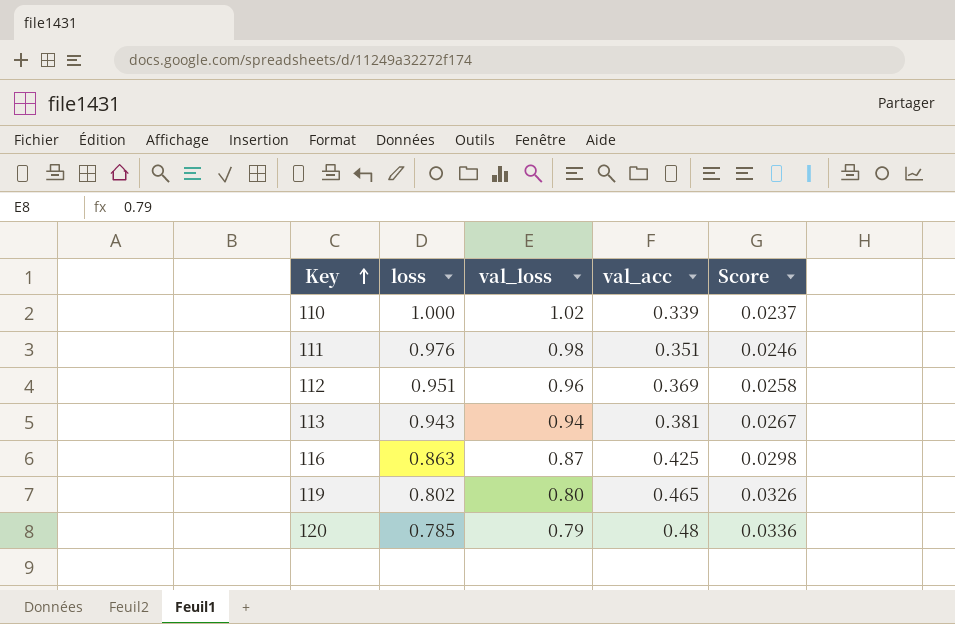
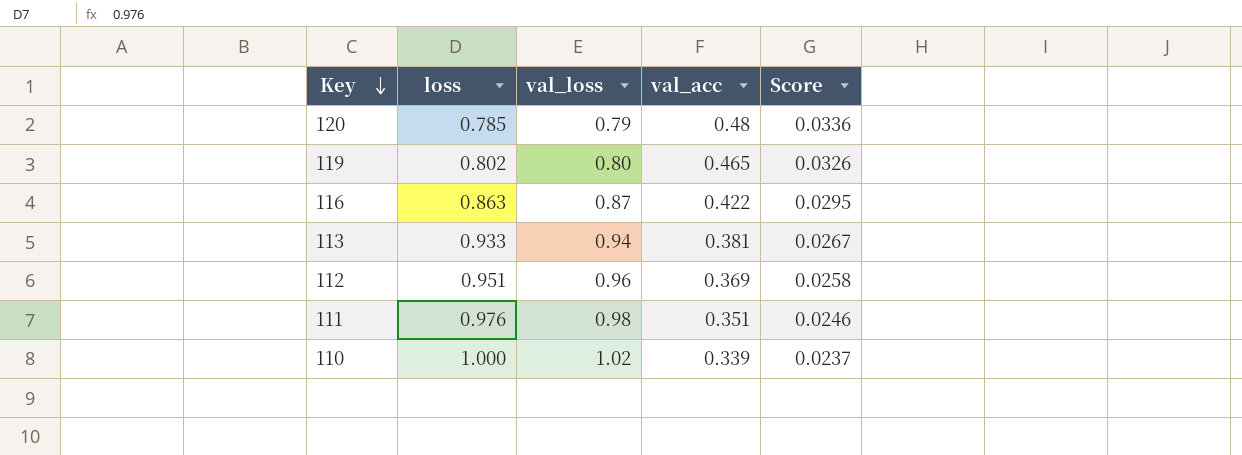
row order: Key ascending -> Key descending
116 | val_acc: 0.425 -> 0.422
116 | Score: 0.0298 -> 0.0295
113 | loss: 0.943 -> 0.933

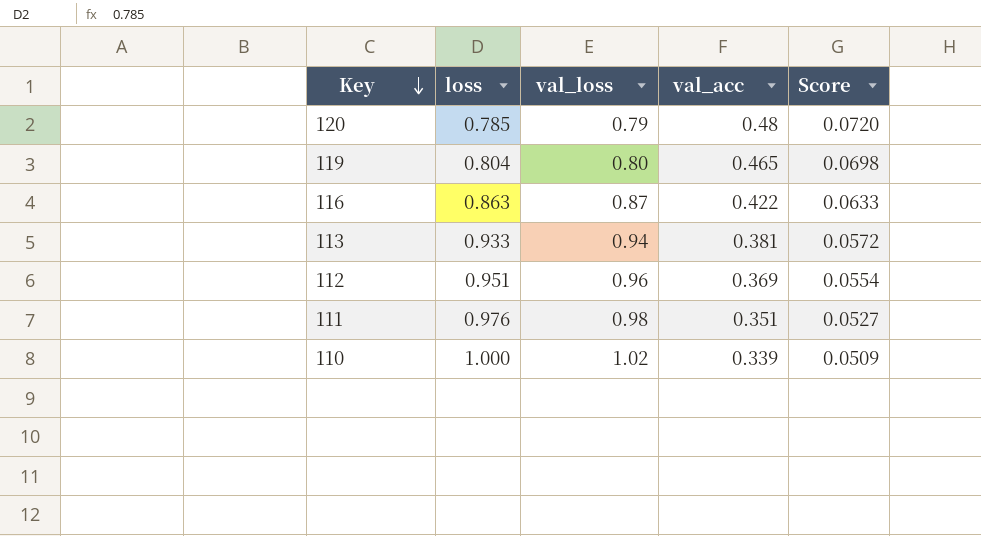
column Score | formula: [val_acc] * 0.07 -> [val_acc] * 0.15
119 | loss: 0.802 -> 0.804

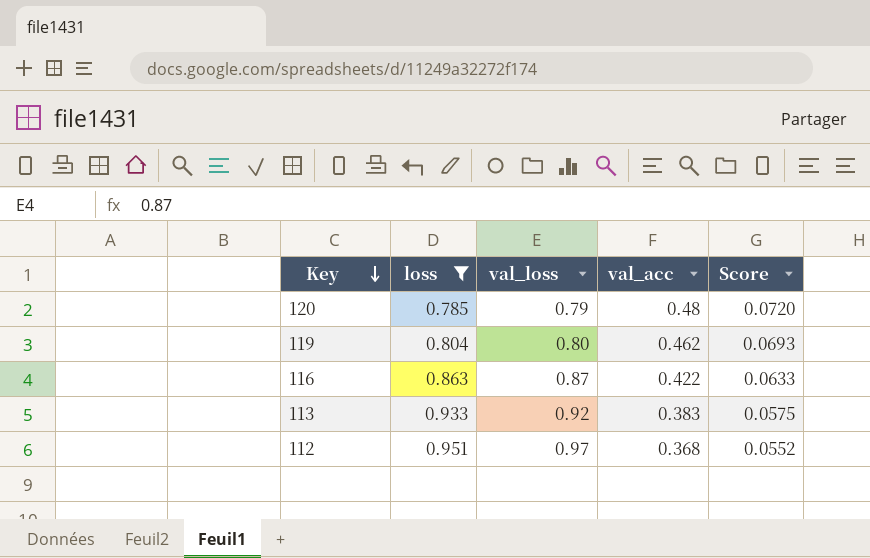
filter: none -> loss <= 0.951
119 | val_acc: 0.465 -> 0.462
119 | Score: 0.0698 -> 0.0693
113 | val_loss: 0.94 -> 0.92
113 | val_acc: 0.381 -> 0.383
113 | Score: 0.0572 -> 0.0575
112 | val_loss: 0.96 -> 0.97
112 | val_acc: 0.369 -> 0.368
112 | Score: 0.0554 -> 0.0552

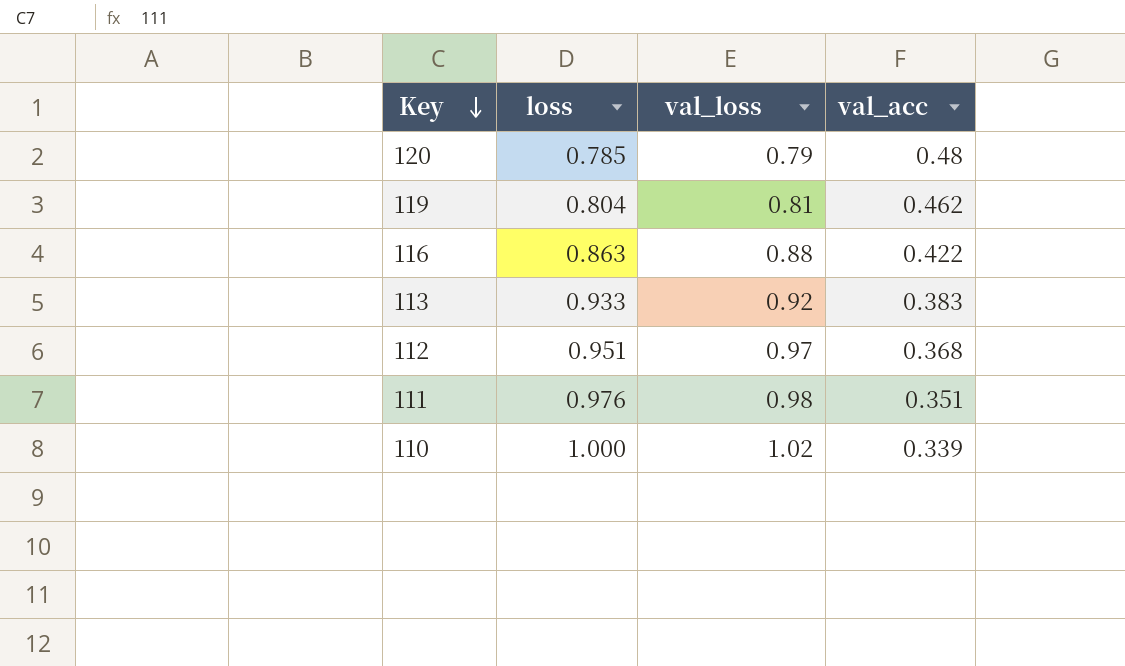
filter: loss <= 0.951 -> none
column Score | formula: [val_acc] * 0.15 -> none
119 | val_loss: 0.80 -> 0.81
116 | val_loss: 0.87 -> 0.88

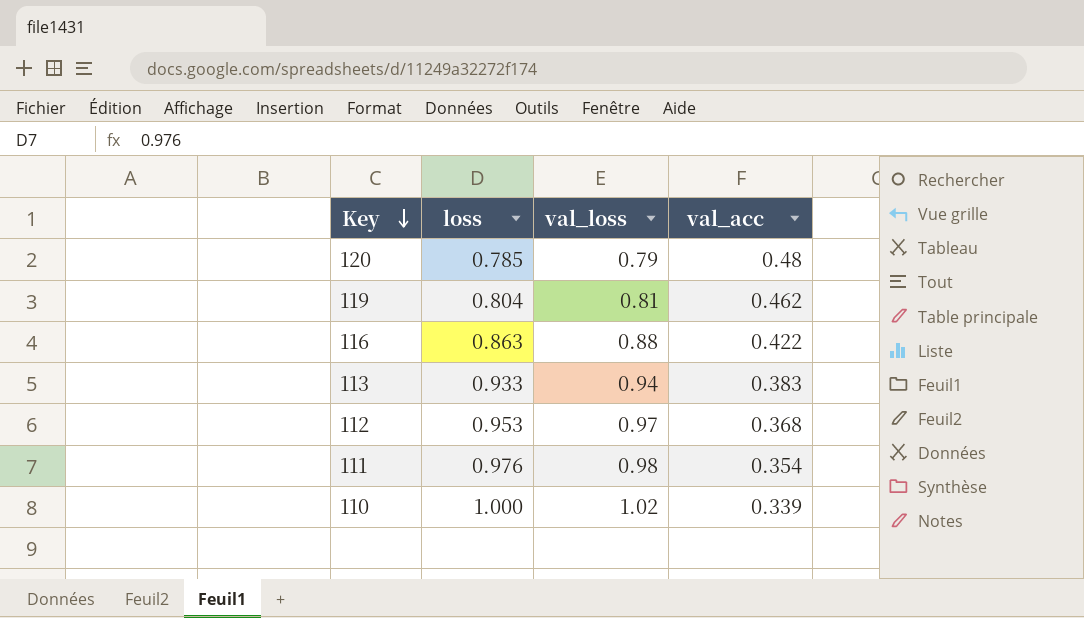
113 | val_loss: 0.92 -> 0.94
112 | loss: 0.951 -> 0.953
111 | val_acc: 0.351 -> 0.354

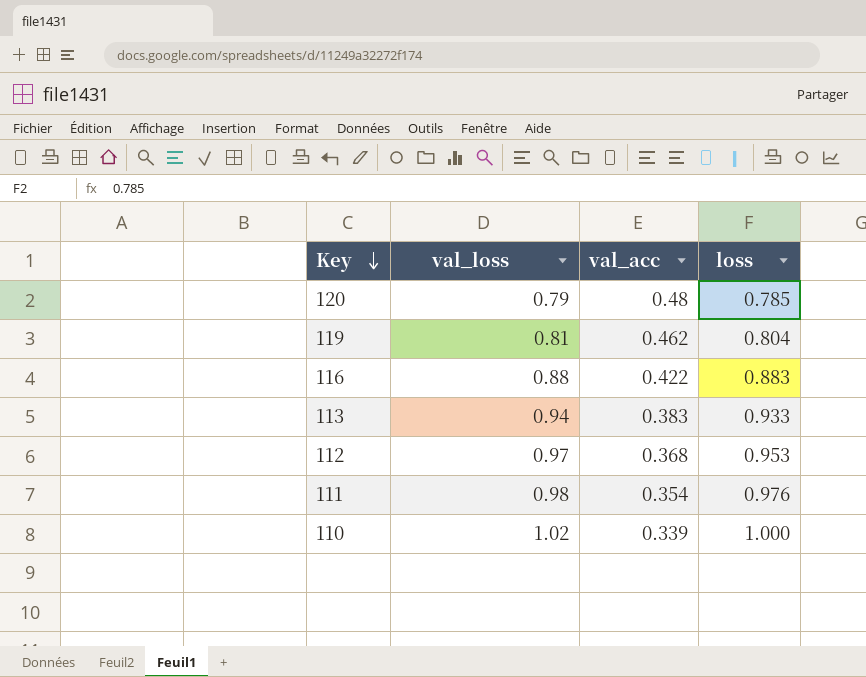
column loss | position: 2 -> 4
116 | loss: 0.863 -> 0.883

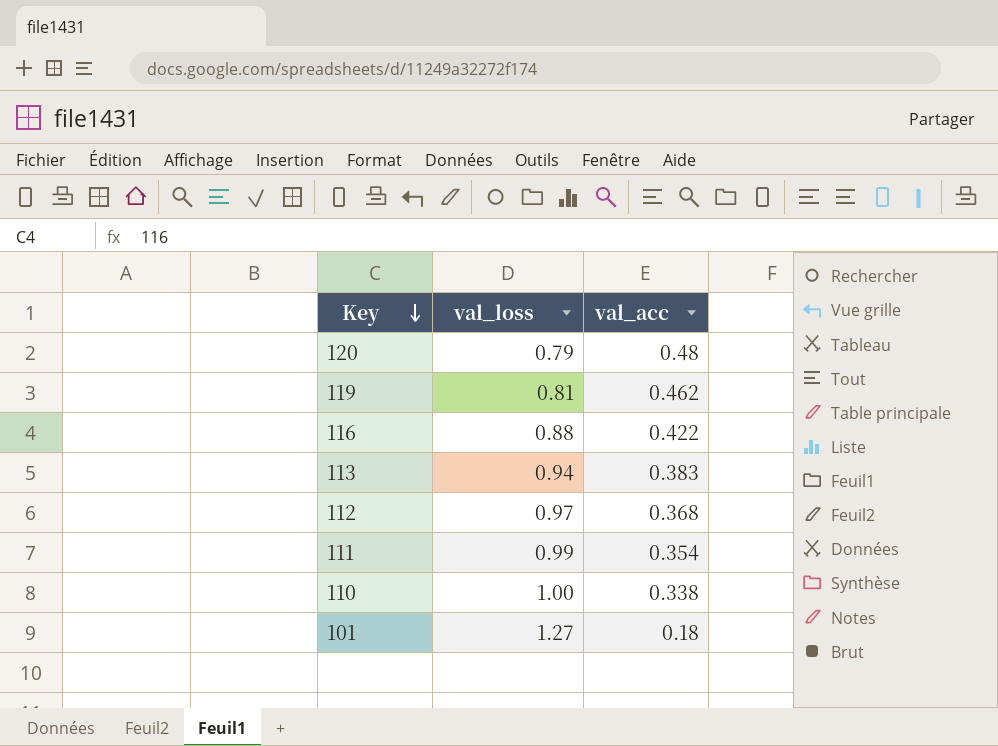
column loss | position: 4 -> none
111 | val_loss: 0.98 -> 0.99
110 | val_loss: 1.02 -> 1.00
110 | val_acc: 0.339 -> 0.338
row 101: none -> 1.27 | 0.18

